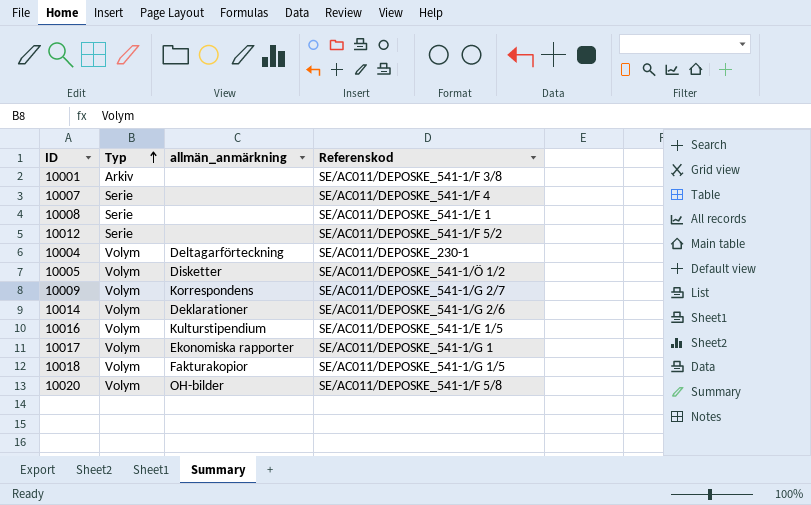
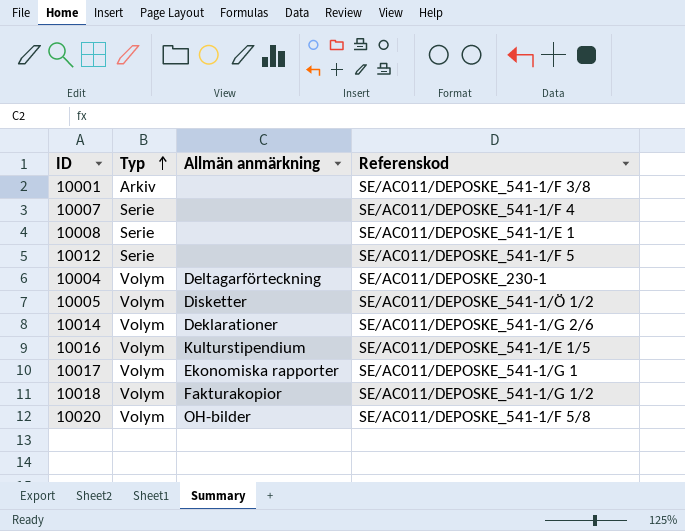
column name: allmän_anmärkning -> Allmän anmärkning
row 10009: Volym | Korrespondens | SE/AC011/DEPOSKE_541-1/G 2/7 -> none
10012 | Referenskod: SE/AC011/DEPOSKE_541-1/F 5/2 -> SE/AC011/DEPOSKE_541-1/F 5
10018 | Referenskod: SE/AC011/DEPOSKE_541-1/G 1/5 -> SE/AC011/DEPOSKE_541-1/G 1/2

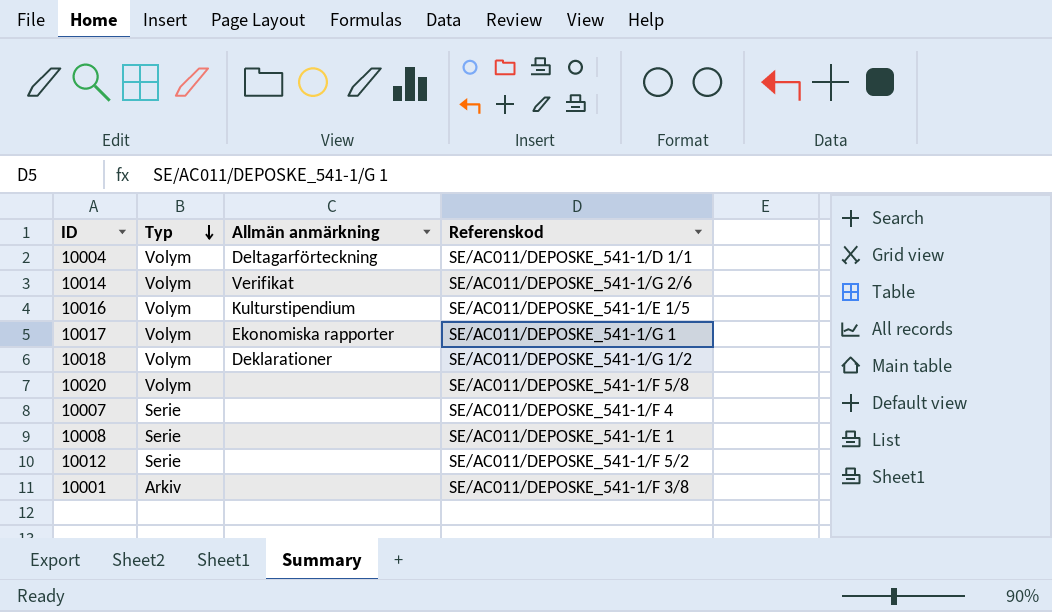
row order: Typ ascending -> Typ descending
row 10005: Volym | Disketter | SE/AC011/DEPOSKE_541-1/Ö 1/2 -> none
10004 | Referenskod: SE/AC011/DEPOSKE_230-1 -> SE/AC011/DEPOSKE_541-1/D 1/1
10014 | Allmän anmärkning: Deklarationer -> Verifikat
10018 | Allmän anmärkning: Fakturakopior -> Deklarationer
10020 | Allmän anmärkning: OH-bilder -> none
10012 | Referenskod: SE/AC011/DEPOSKE_541-1/F 5 -> SE/AC011/DEPOSKE_541-1/F 5/2

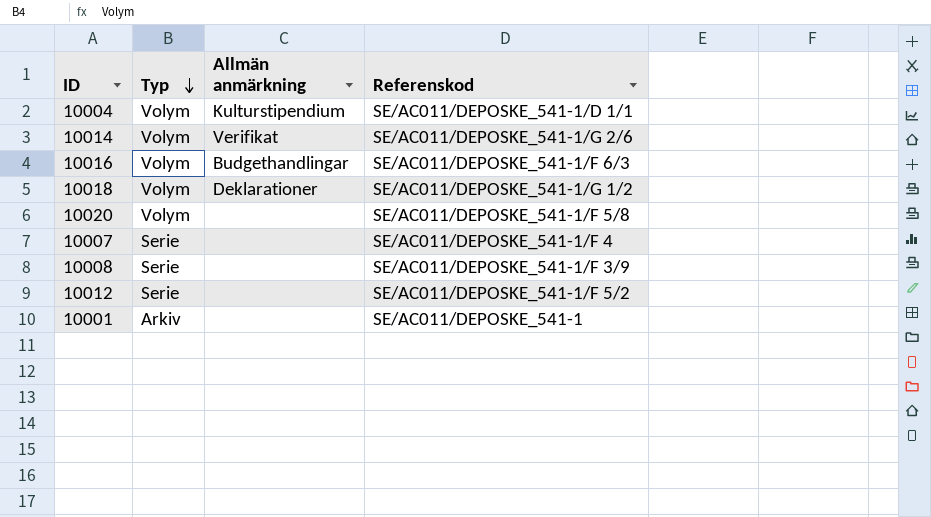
row 10017: Volym | Ekonomiska rapporter | SE/AC011/DEPOSKE_541-1/G 1 -> none
10004 | Allmän anmärkning: Deltagarförteckning -> Kulturstipendium
10016 | Allmän anmärkning: Kulturstipendium -> Budgethandlingar
10016 | Referenskod: SE/AC011/DEPOSKE_541-1/E 1/5 -> SE/AC011/DEPOSKE_541-1/F 6/3
10008 | Referenskod: SE/AC011/DEPOSKE_541-1/E 1 -> SE/AC011/DEPOSKE_541-1/F 3/9
10001 | Referenskod: SE/AC011/DEPOSKE_541-1/F 3/8 -> SE/AC011/DEPOSKE_541-1

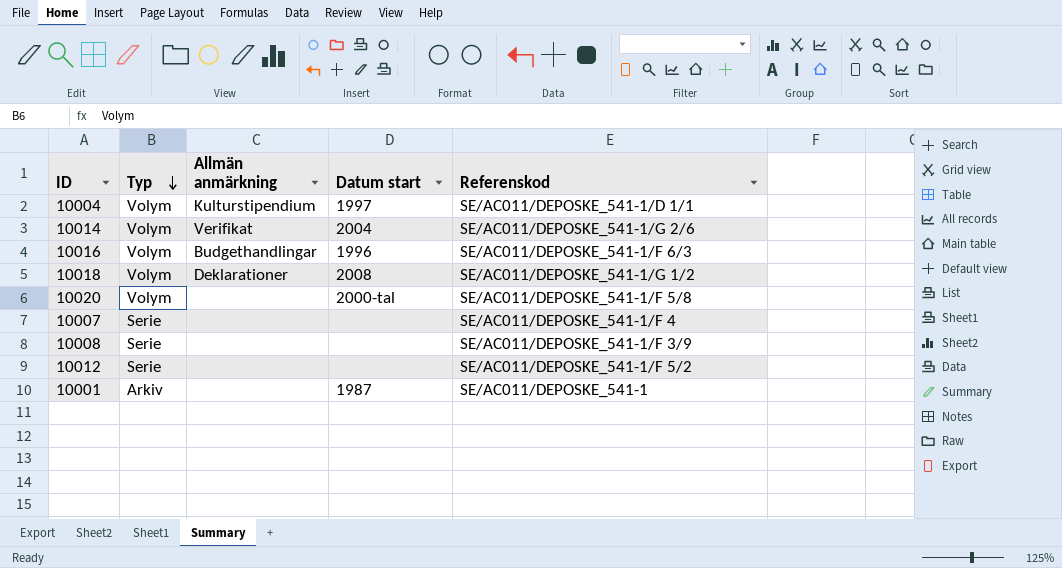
column Datum start | position: none -> 4

